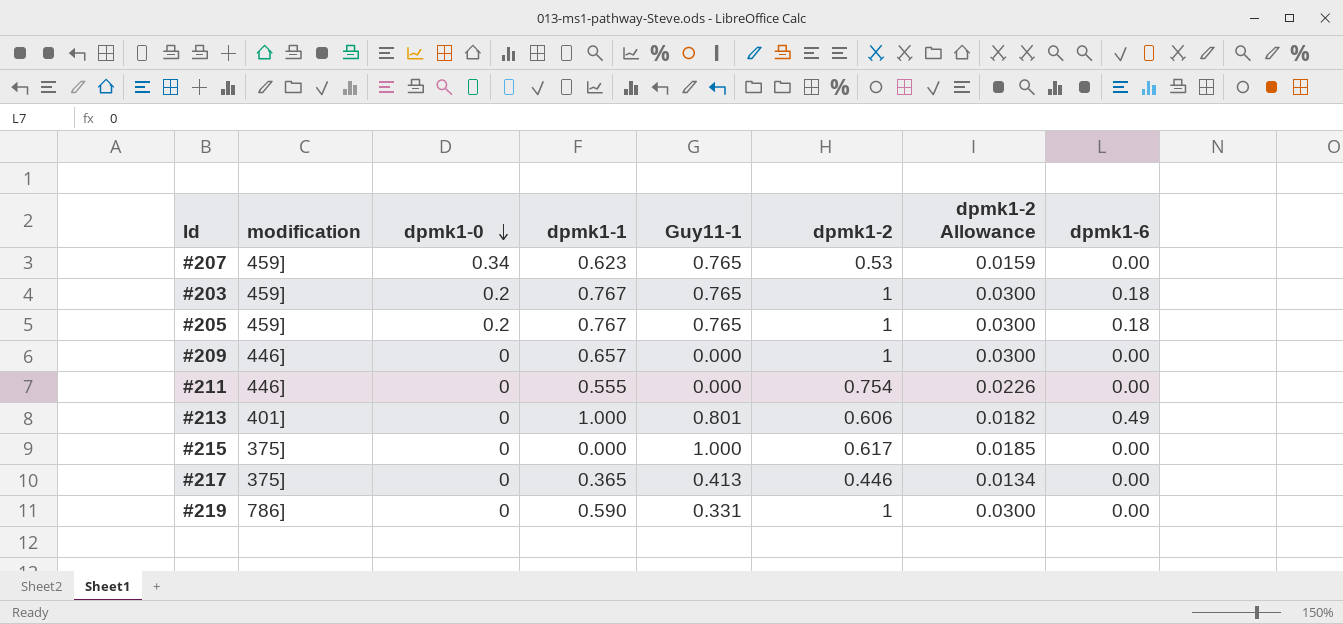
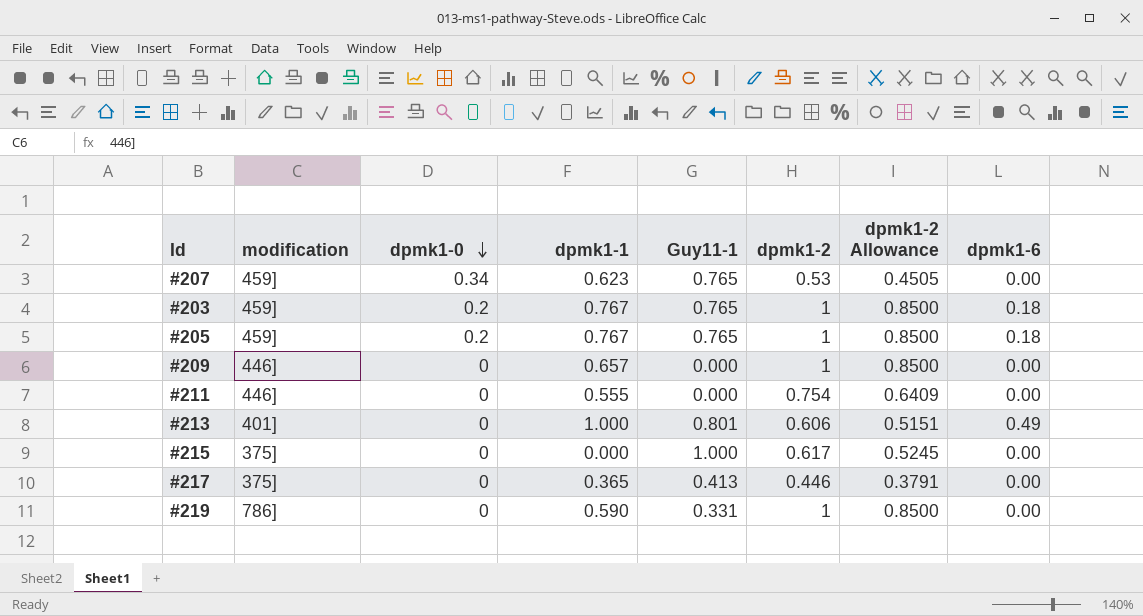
column dpmk1-2 Allowance | formula: [dpmk1-2] * 0.03 -> [dpmk1-2] * 0.85

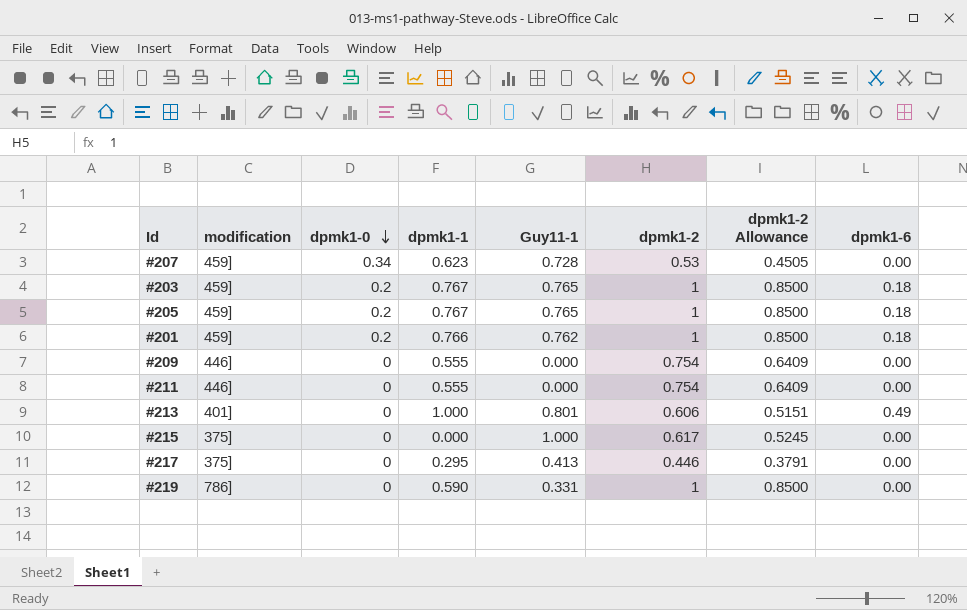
#207 | Guy11-1: 0.765 -> 0.728
row #201: none -> 459] | 0.2 | 0.766 | 0.762 | 1 | 0.8500 | 0.18
#209 | dpmk1-1: 0.657 -> 0.555
#209 | dpmk1-2: 1 -> 0.754
#209 | dpmk1-2 Allowance: 0.8500 -> 0.6409
#217 | dpmk1-1: 0.365 -> 0.295

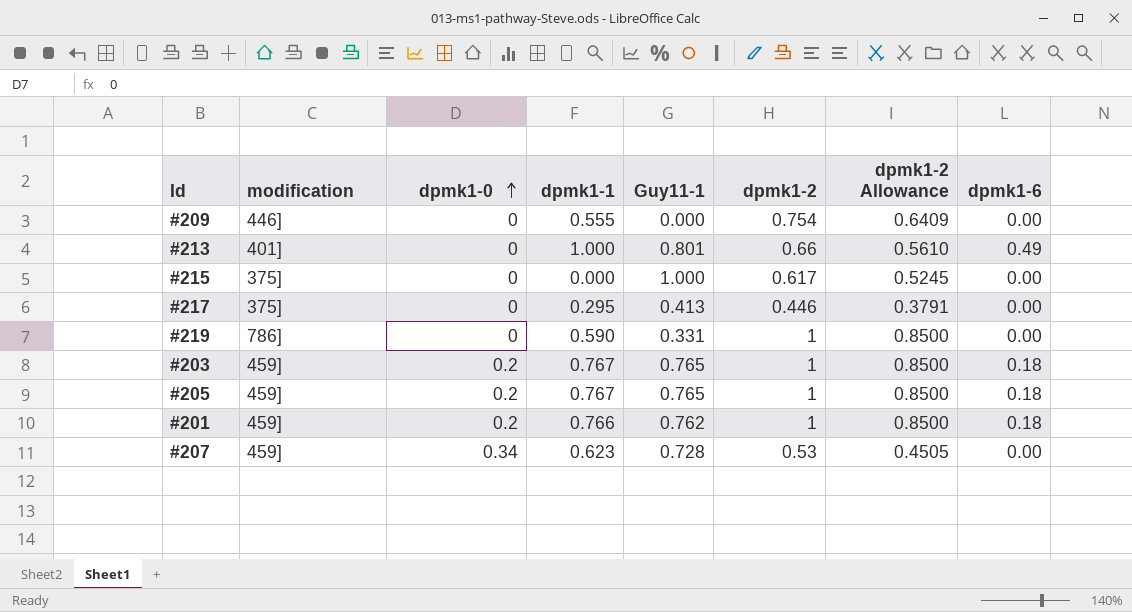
row order: dpmk1-0 descending -> dpmk1-0 ascending
row #211: 446] | 0 | 0.555 | 0.000 | 0.754 | 0.6409 | 0.00 -> none
#213 | dpmk1-2: 0.606 -> 0.66
#213 | dpmk1-2 Allowance: 0.5151 -> 0.5610

